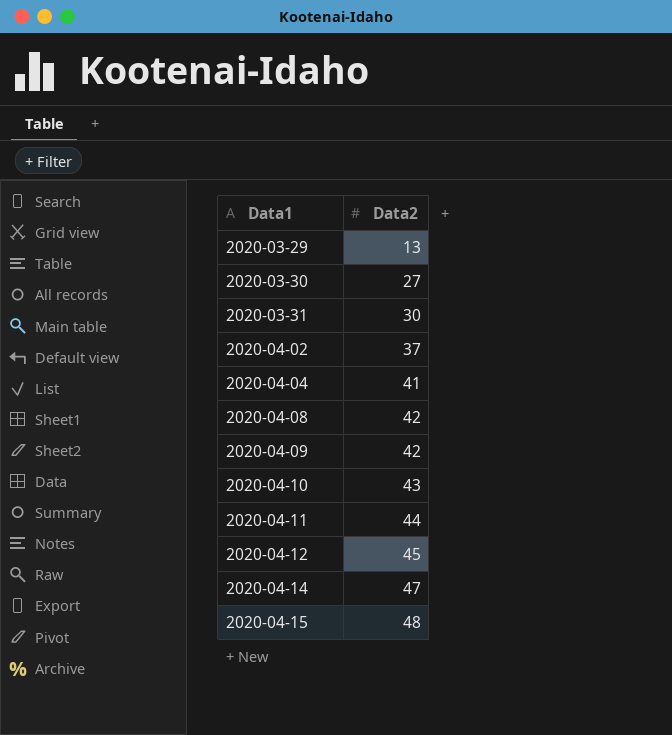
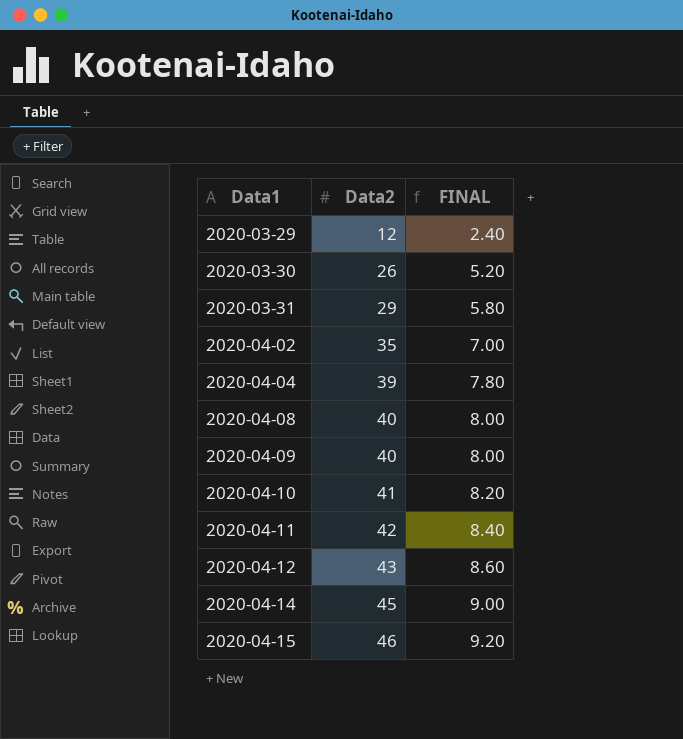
column FINAL | formula: none -> [Data2] * 0.2
2020-03-29 | Data2: 13 -> 12
2020-03-30 | Data2: 27 -> 26
2020-03-31 | Data2: 30 -> 29
2020-04-02 | Data2: 37 -> 35
2020-04-04 | Data2: 41 -> 39
2020-04-08 | Data2: 42 -> 40
2020-04-09 | Data2: 42 -> 40
2020-04-10 | Data2: 43 -> 41
2020-04-11 | Data2: 44 -> 42
2020-04-12 | Data2: 45 -> 43
2020-04-14 | Data2: 47 -> 45
2020-04-15 | Data2: 48 -> 46

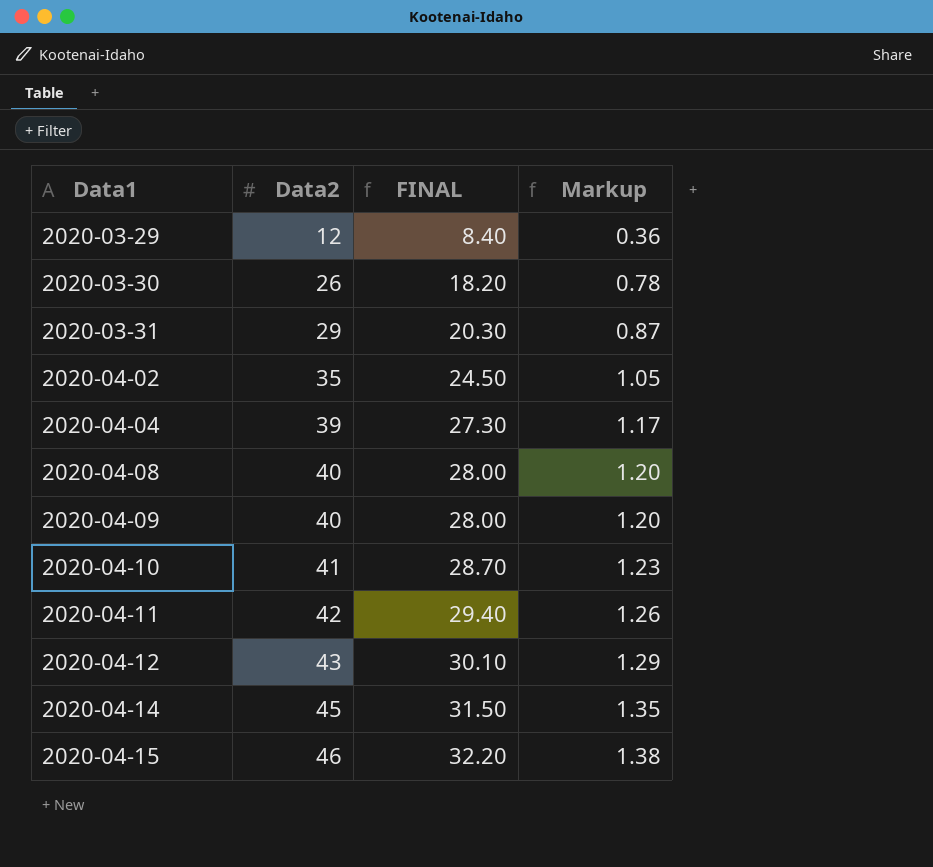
column FINAL | formula: [Data2] * 0.2 -> [Data2] * 0.7
column Markup | formula: none -> [Data2] * 0.03

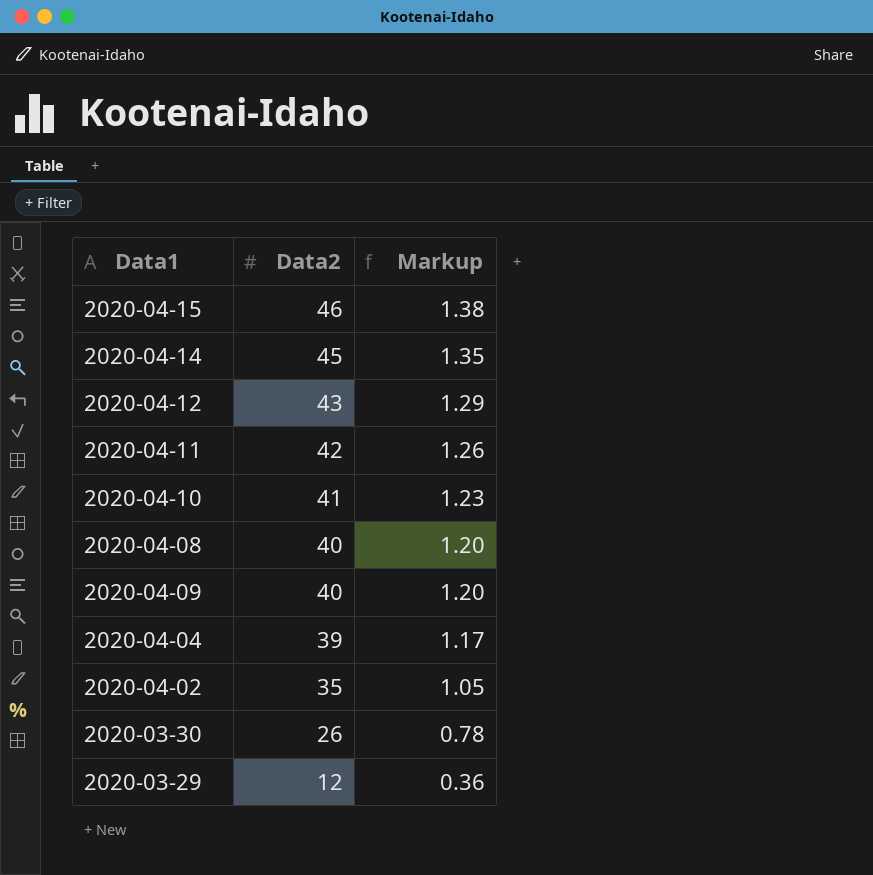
row order: Data1 ascending -> Data2 descending
column FINAL | formula: [Data2] * 0.7 -> none
row 2020-03-31: 29 | 20.30 | 0.87 -> none

